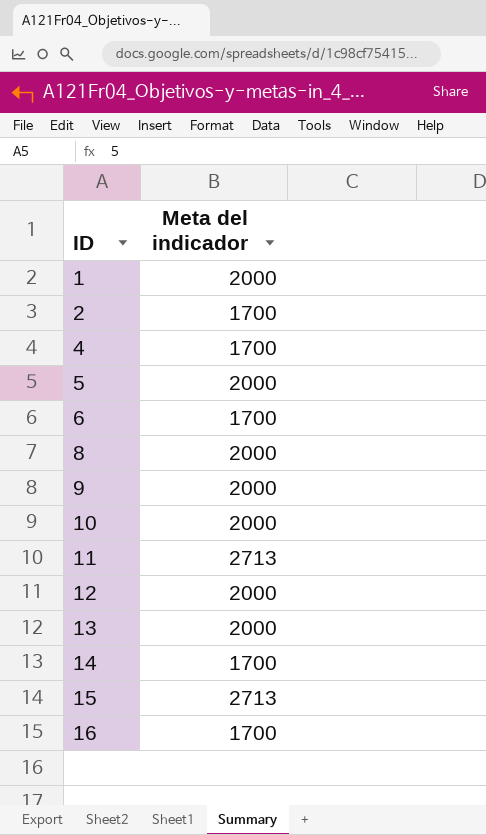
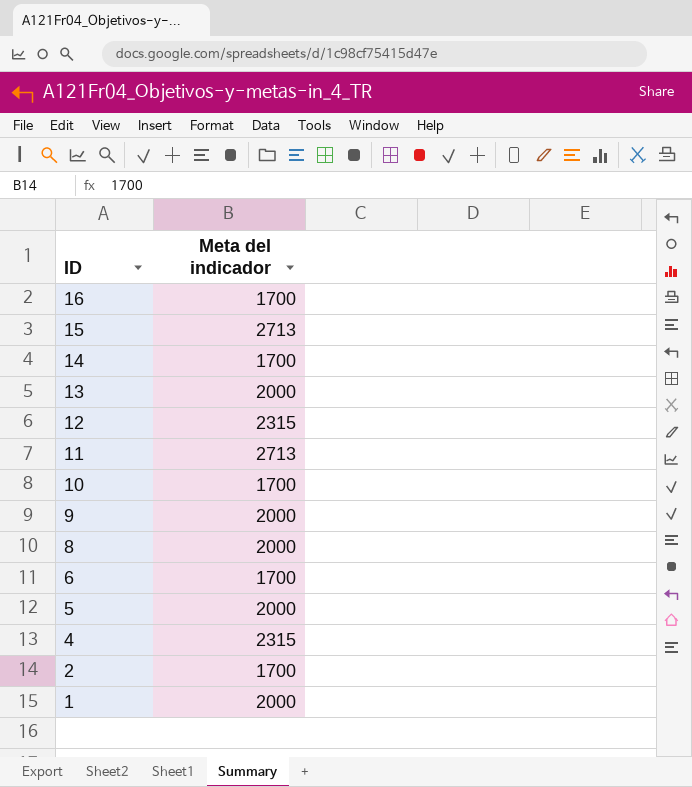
row order: ID ascending -> ID descending
12 | Meta del indicador: 2000 -> 2315
10 | Meta del indicador: 2000 -> 1700
4 | Meta del indicador: 1700 -> 2315

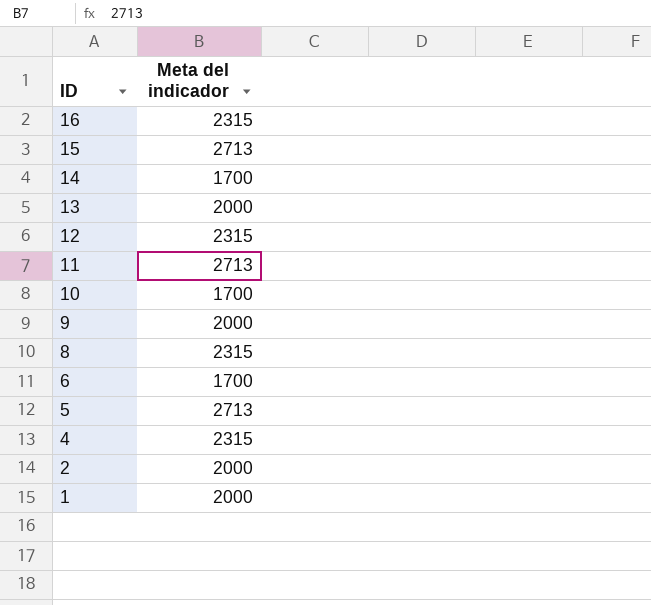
16 | Meta del indicador: 1700 -> 2315
8 | Meta del indicador: 2000 -> 2315
5 | Meta del indicador: 2000 -> 2713
2 | Meta del indicador: 1700 -> 2000

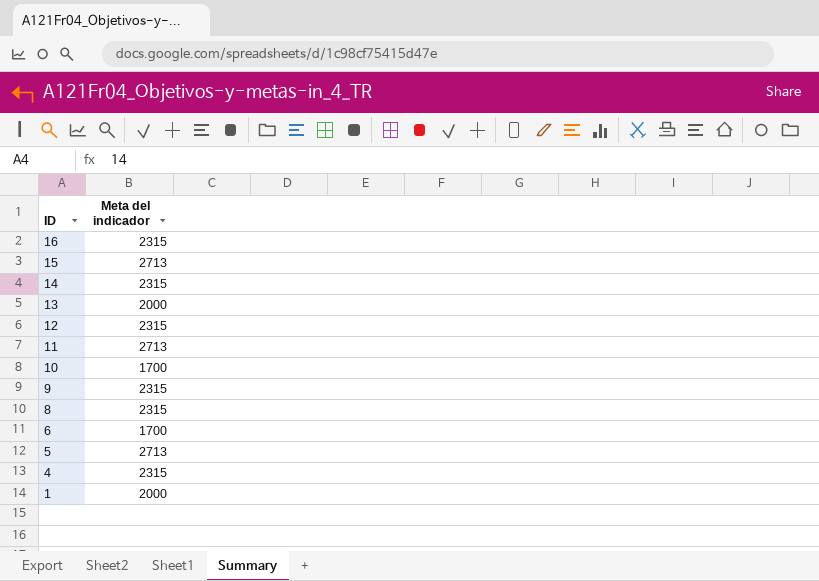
row 2: 2000 -> none
14 | Meta del indicador: 1700 -> 2315
9 | Meta del indicador: 2000 -> 2315

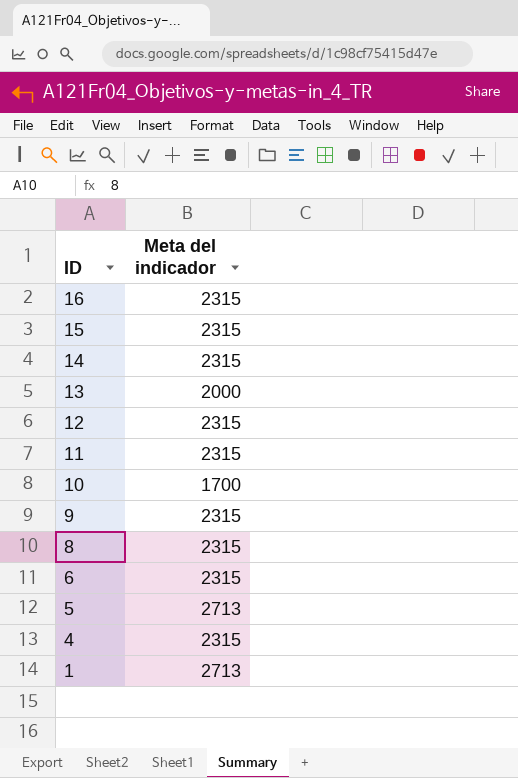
15 | Meta del indicador: 2713 -> 2315
11 | Meta del indicador: 2713 -> 2315
6 | Meta del indicador: 1700 -> 2315
1 | Meta del indicador: 2000 -> 2713

